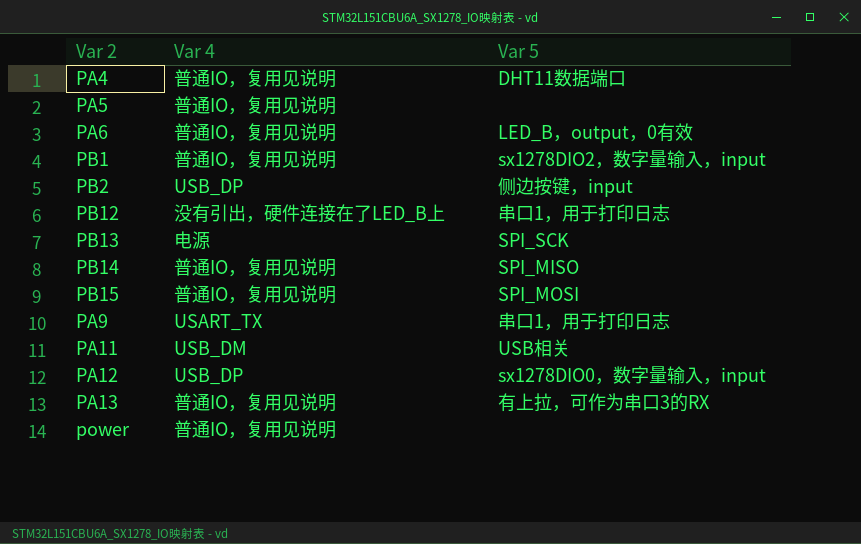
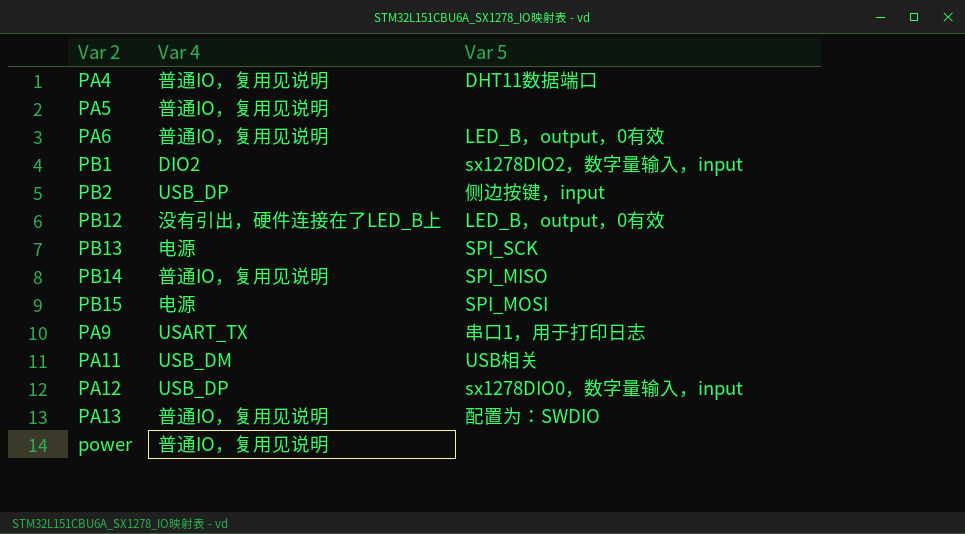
PB1 | Var 4: 普通IO，复用见说明 -> DIO2
PB12 | Var 5: 串口1，用于打印日志 -> LED_B，output，0有效
PB15 | Var 4: 普通IO，复用见说明 -> 电源
PA13 | Var 5: 有上拉，可作为串口3的RX -> 配置为：SWDIO

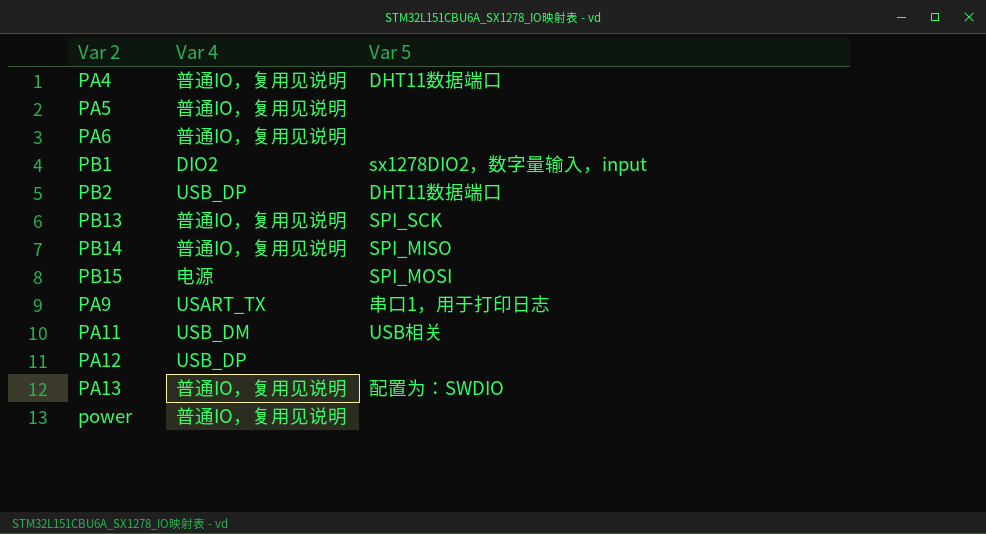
row PB12: 没有引出，硬件连接在了LED_B上 | LED_B，output，0有效 -> none
PA6 | Var 5: LED_B，output，0有效 -> none
PB2 | Var 5: 侧边按键，input -> DHT11数据端口
PB13 | Var 4: 电源 -> 普通IO，复用见说明
PA12 | Var 5: sx1278DIO0，数字量输入，input -> none

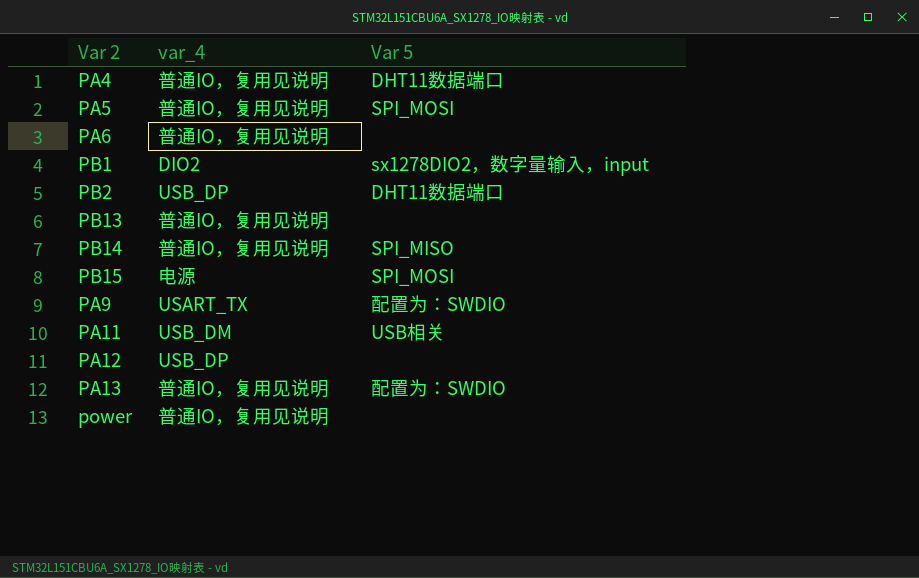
column name: Var 4 -> var_4
PA5 | Var 5: none -> SPI_MOSI
PB13 | Var 5: SPI_SCK -> none
PA9 | Var 5: 串口1，用于打印日志 -> 配置为：SWDIO

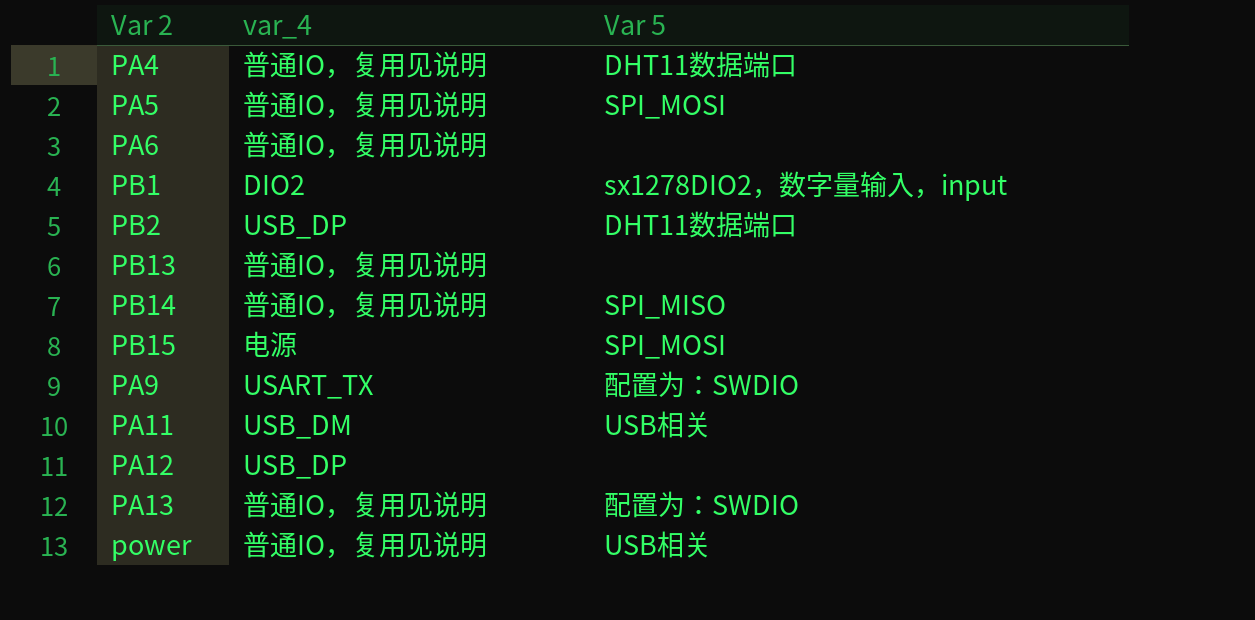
power | Var 5: none -> USB相关

